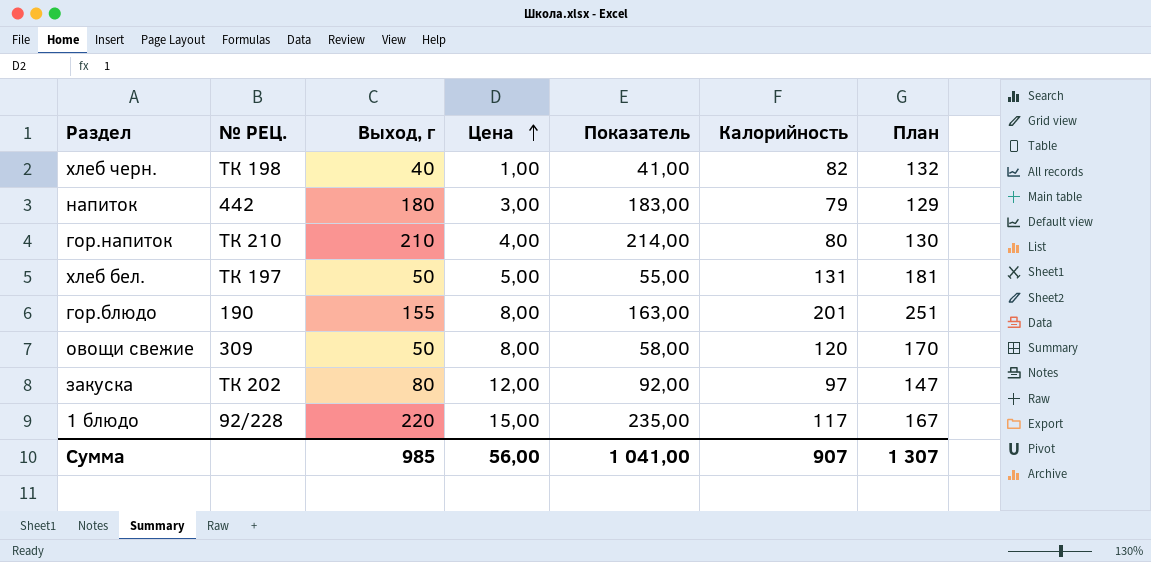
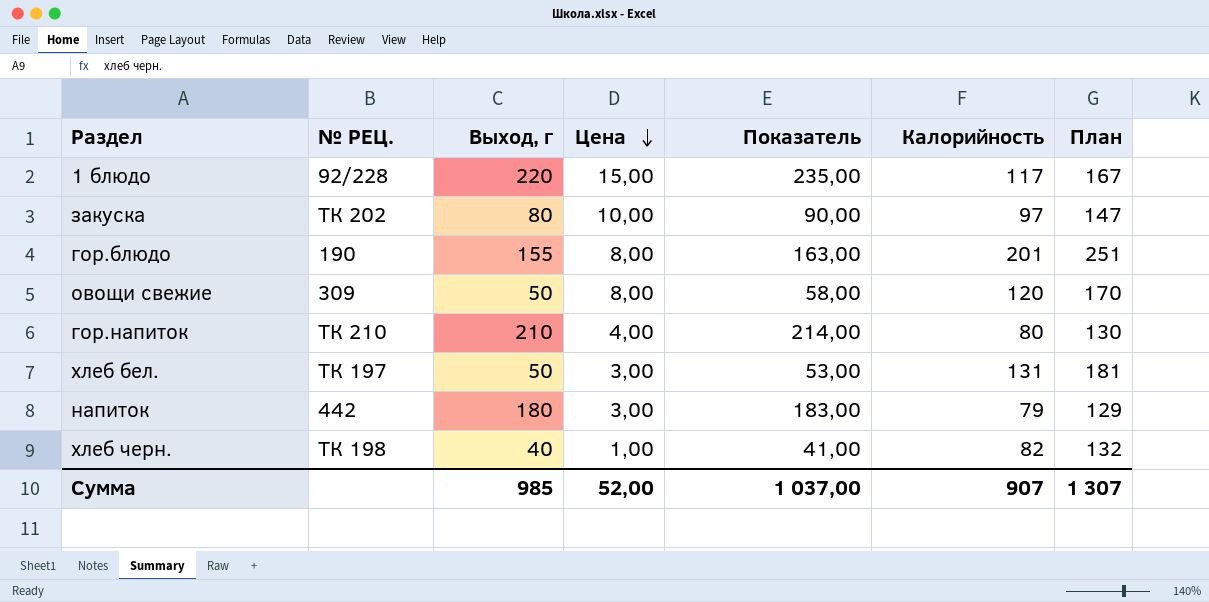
row order: Цена ascending -> Цена descending
закуска | Цена: 12,00 -> 10,00
закуска | Показатель: 92,00 -> 90,00
хлеб бел. | Цена: 5,00 -> 3,00
хлеб бел. | Показатель: 55,00 -> 53,00
Сумма | Цена: 56,00 -> 52,00
Сумма | Показатель: 1 041,00 -> 1 037,00

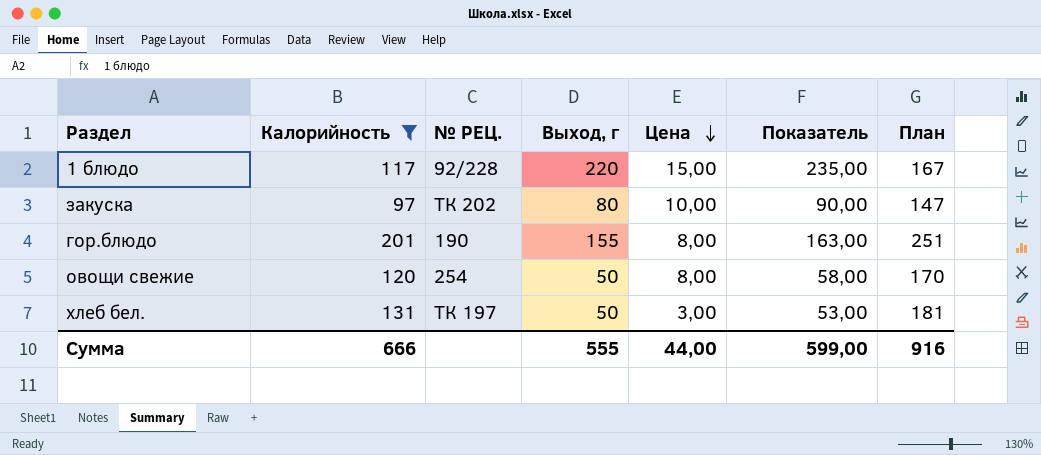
filter: none -> Калорийность >= 97
column Калорийность | position: 6 -> 2
овощи свежие | № РЕЦ.: 309 -> 254
Сумма | Калорийность: 907 -> 666
Сумма | Выход, г: 985 -> 555
Сумма | Цена: 52,00 -> 44,00
Сумма | Показатель: 1 037,00 -> 599,00
Сумма | План: 1 307 -> 916

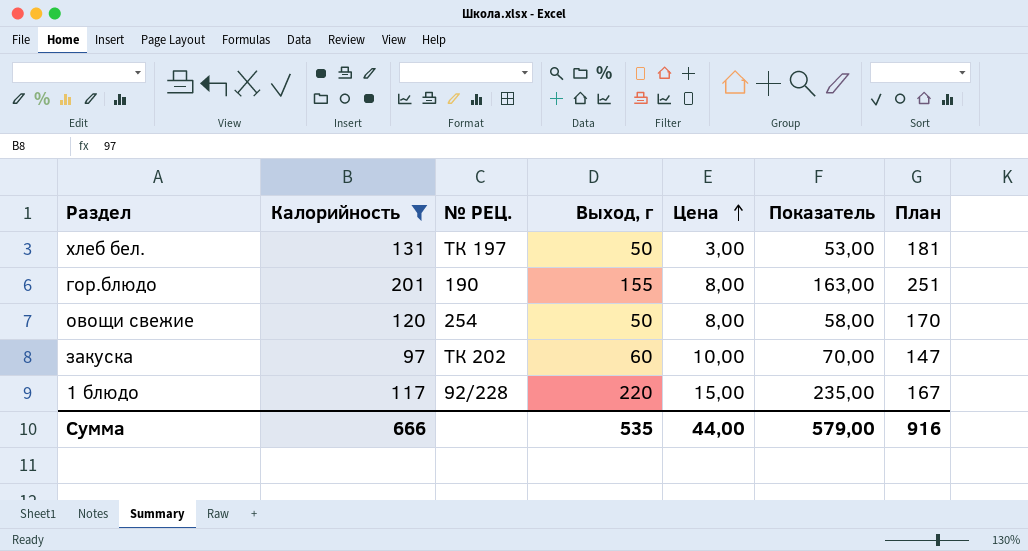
row order: Цена descending -> Цена ascending
закуска | Выход, г: 80 -> 60
закуска | Показатель: 90,00 -> 70,00
Сумма | Выход, г: 555 -> 535
Сумма | Показатель: 599,00 -> 579,00

